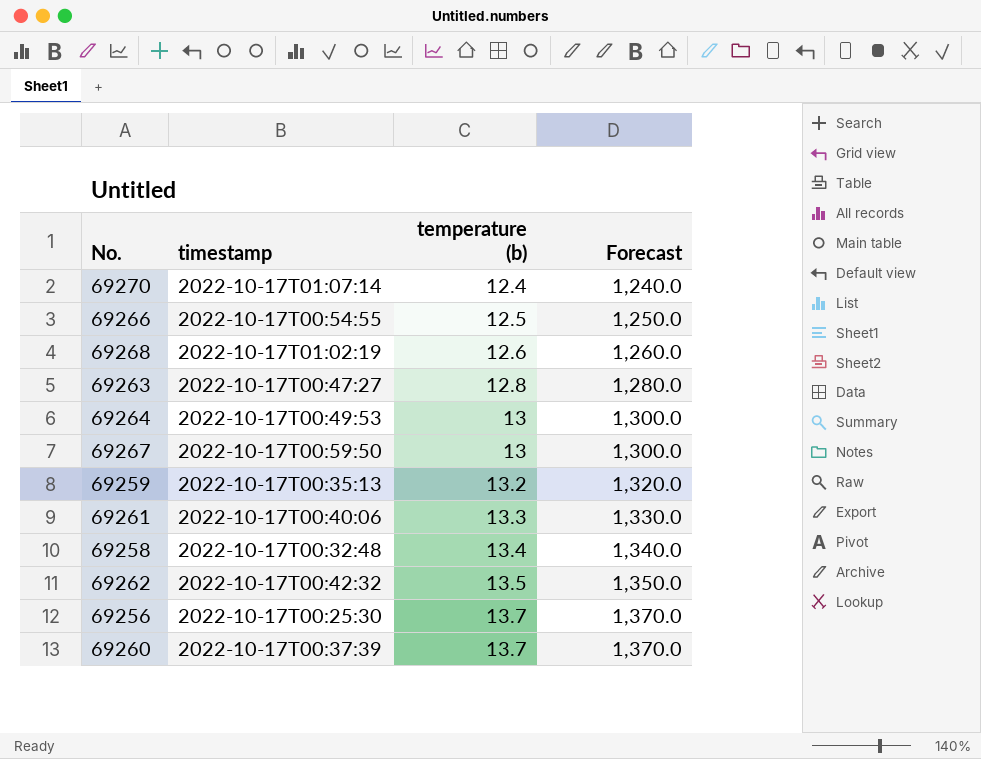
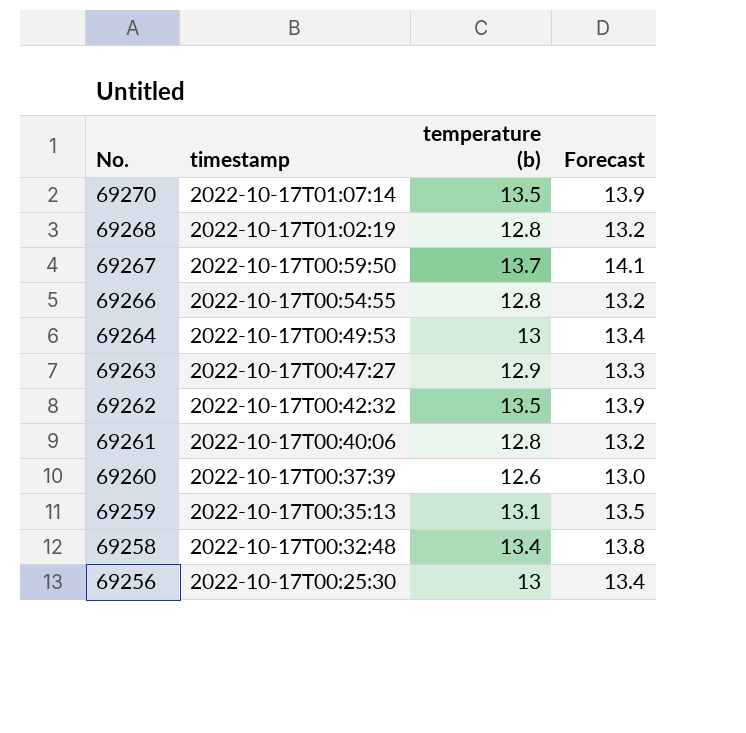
row order: temperature (b) ascending -> No. descending
column Forecast | formula: [temperature (b)] * 100 -> [temperature (b)] * 1.03
69270 | temperature (b): 12.4 -> 13.5
69268 | temperature (b): 12.6 -> 12.8
69267 | temperature (b): 13 -> 13.7
69266 | temperature (b): 12.5 -> 12.8
69263 | temperature (b): 12.8 -> 12.9
69261 | temperature (b): 13.3 -> 12.8
69260 | temperature (b): 13.7 -> 12.6
69259 | temperature (b): 13.2 -> 13.1
69256 | temperature (b): 13.7 -> 13

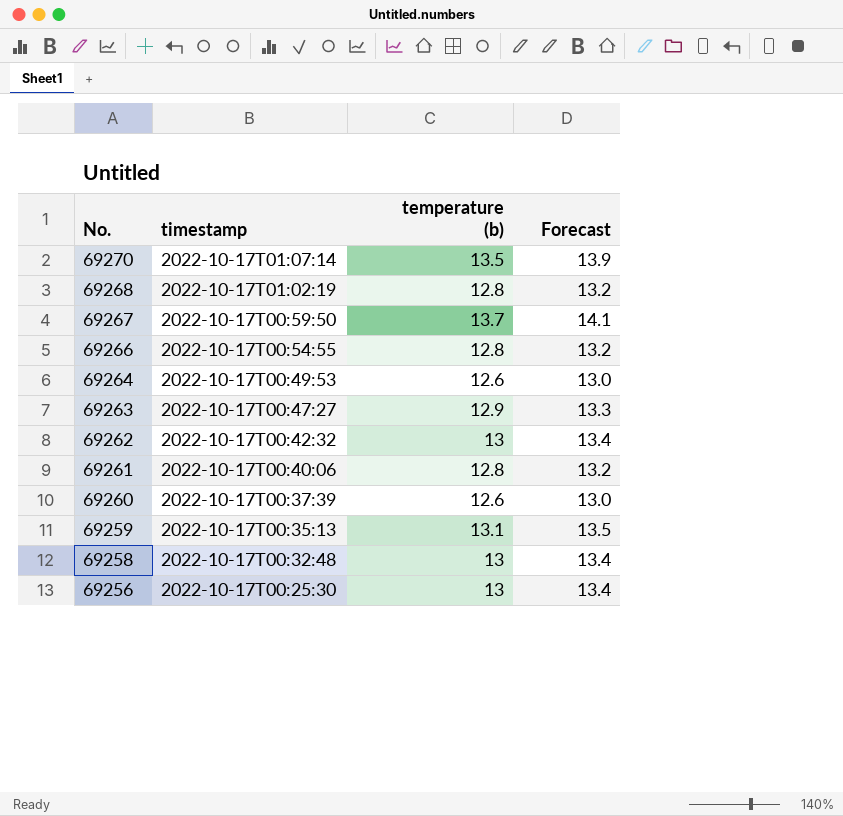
69264 | temperature (b): 13 -> 12.6
69264 | Forecast: 13.4 -> 13.0
69262 | temperature (b): 13.5 -> 13
69262 | Forecast: 13.9 -> 13.4
69258 | temperature (b): 13.4 -> 13
69258 | Forecast: 13.8 -> 13.4

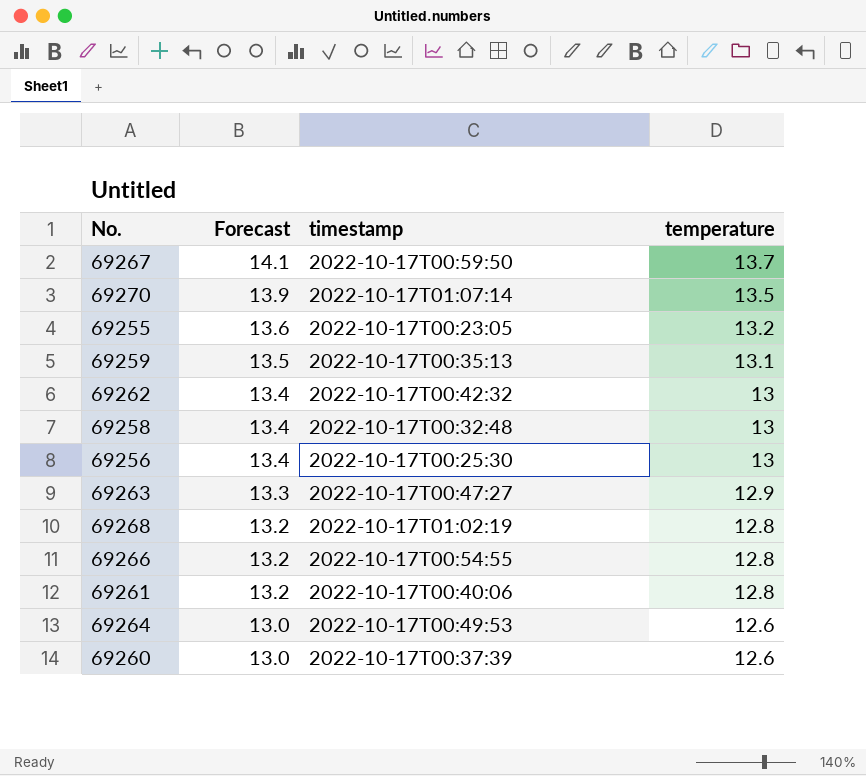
row order: No. descending -> Forecast descending
column Forecast | position: 4 -> 2
column name: temperature (b) -> temperature
row 69255: none -> 13.6 | 2022-10-17T00:23:05 | 13.2

